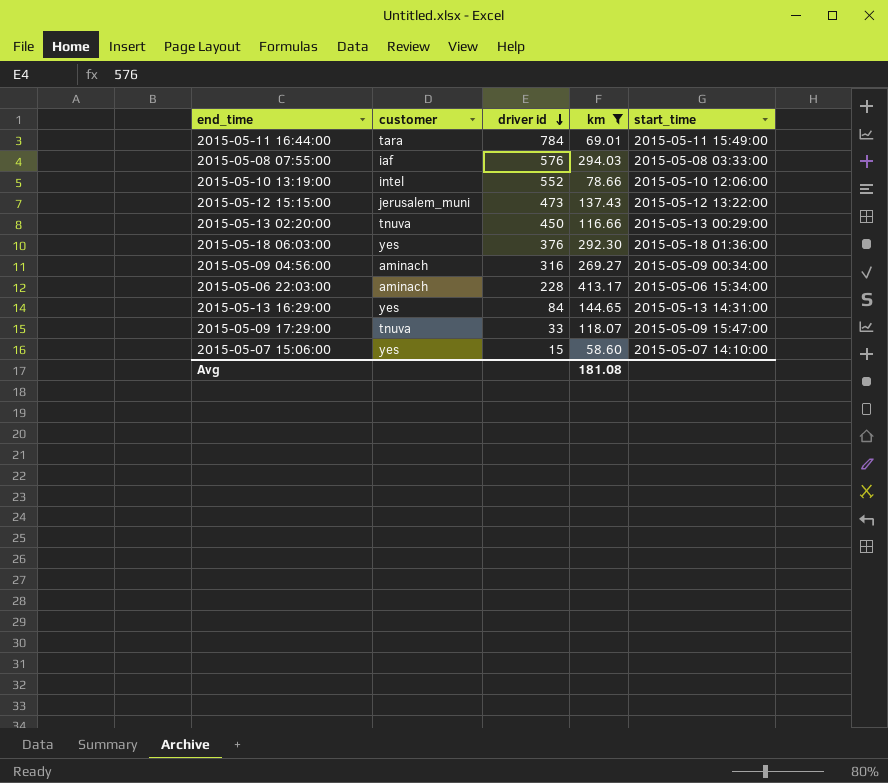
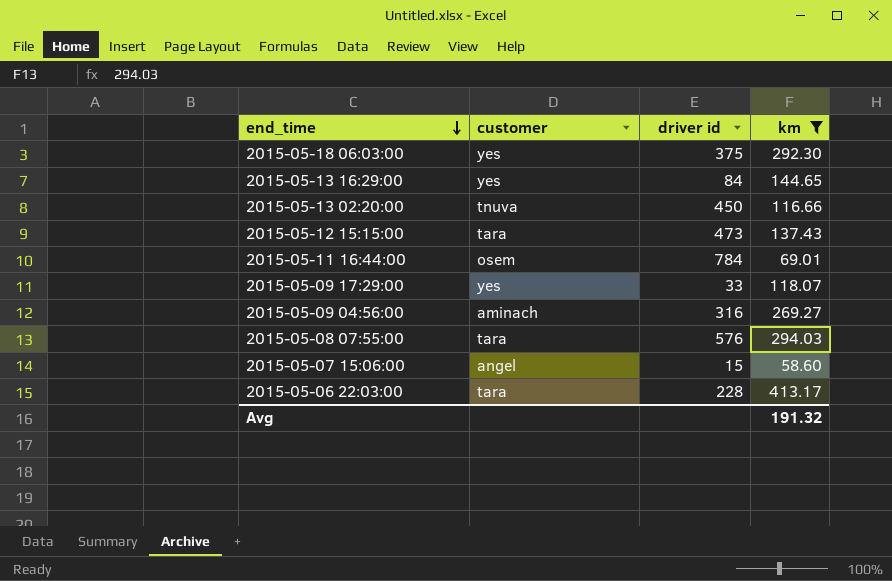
row order: driver id descending -> end_time descending
column start_time | position: 5 -> none
row 2015-05-10 13:19:00: intel | 552 | 78.66 | 2015-05-10 12:06:00 -> none
2015-05-18 06:03:00 | driver id: 376 -> 375
2015-05-12 15:15:00 | customer: jerusalem_muni -> tara
2015-05-11 16:44:00 | customer: tara -> osem
2015-05-09 17:29:00 | customer: tnuva -> yes
2015-05-08 07:55:00 | customer: iaf -> tara
2015-05-07 15:06:00 | customer: yes -> angel
2015-05-06 22:03:00 | customer: aminach -> tara
Avg | km: 181.08 -> 191.32

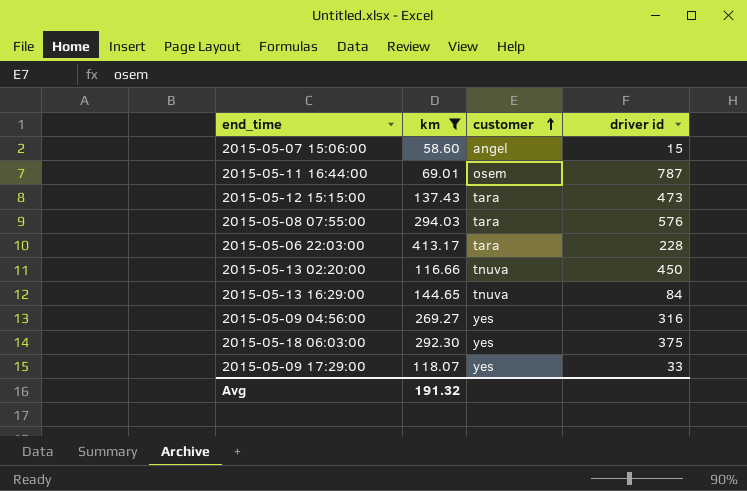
row order: end_time descending -> customer ascending
column km | position: 4 -> 2
2015-05-11 16:44:00 | driver id: 784 -> 787
2015-05-13 16:29:00 | customer: yes -> tnuva
2015-05-09 04:56:00 | customer: aminach -> yes

